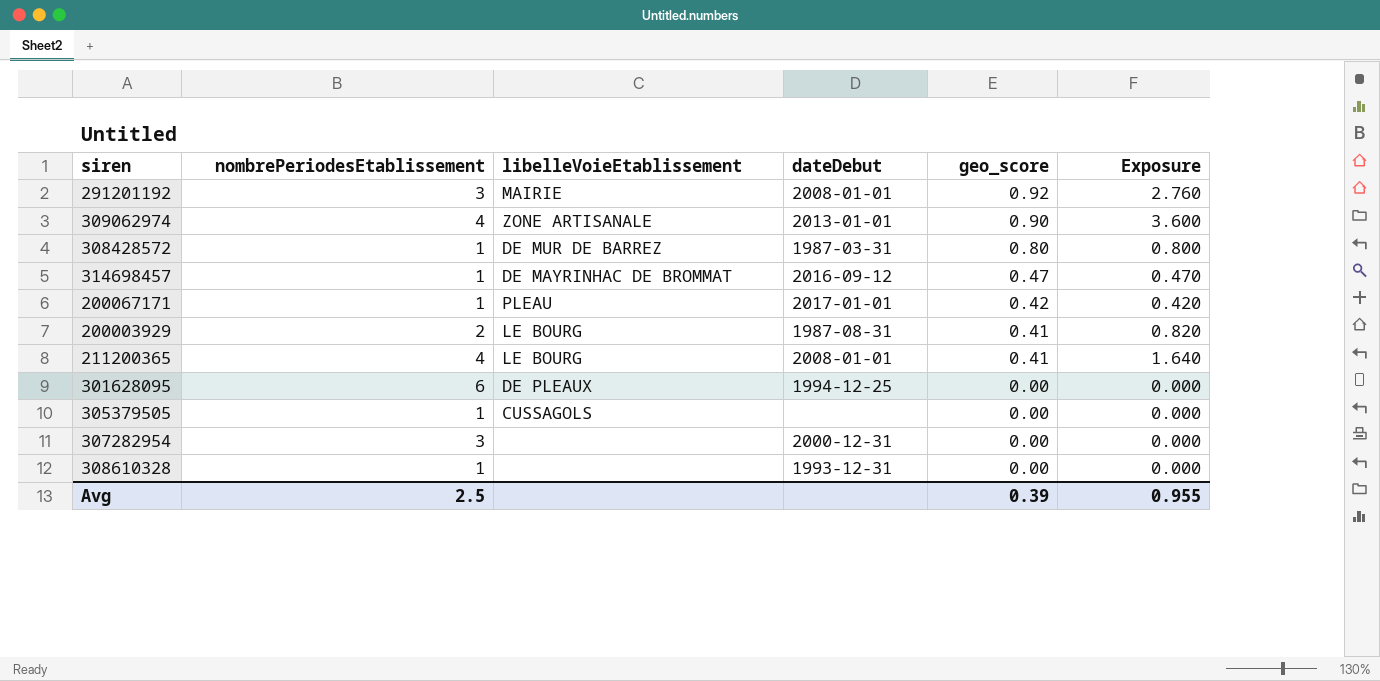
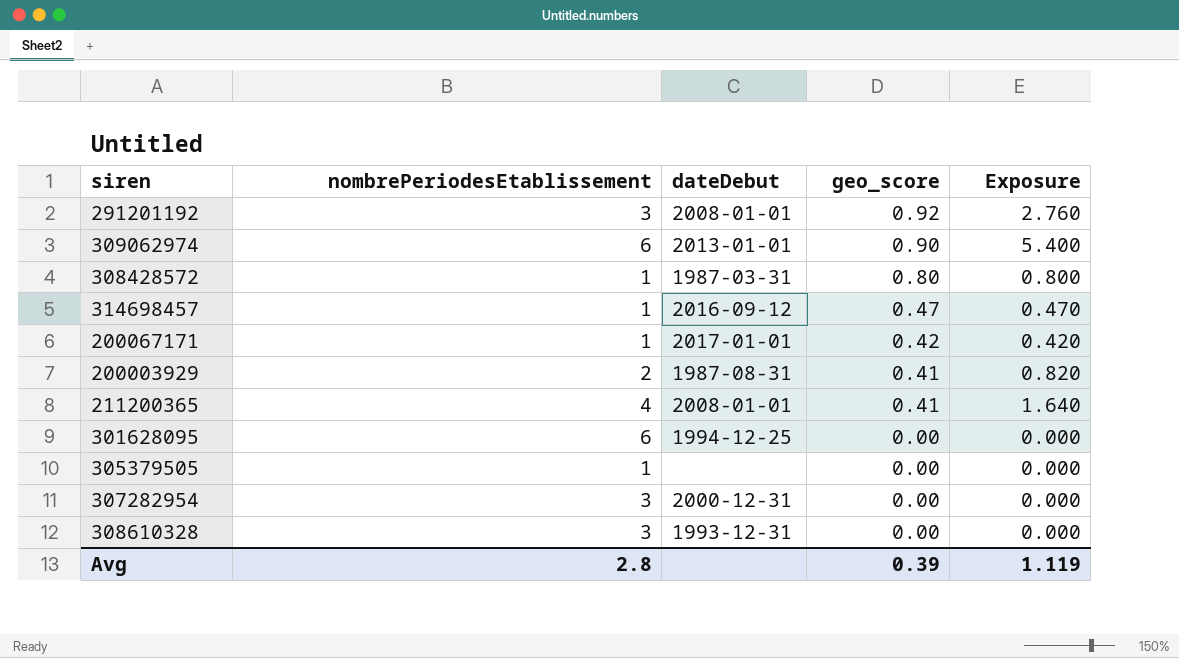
column libelleVoieEtablissement | position: 3 -> none
309062974 | nombrePeriodesEtablissement: 4 -> 6
309062974 | Exposure: 3.600 -> 5.400
308610328 | nombrePeriodesEtablissement: 1 -> 3
Avg | nombrePeriodesEtablissement: 2.5 -> 2.8
Avg | Exposure: 0.955 -> 1.119

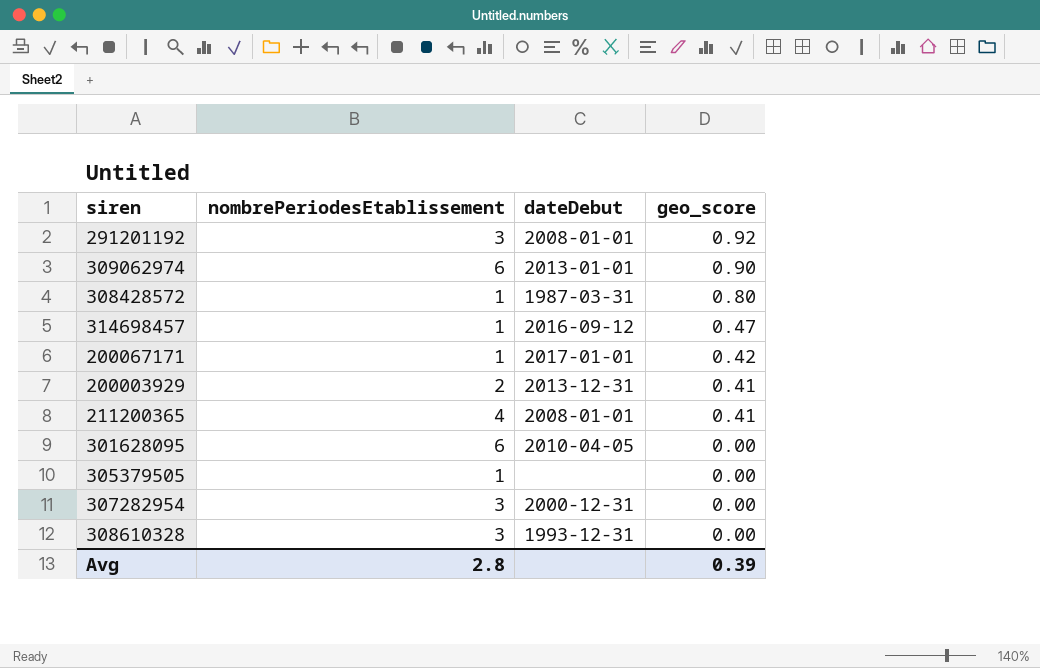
column Exposure | formula: [nombrePeriodesEtablissement] * [geo_score] -> none
200003929 | dateDebut: 1987-08-31 -> 2013-12-31
301628095 | dateDebut: 1994-12-25 -> 2010-04-05

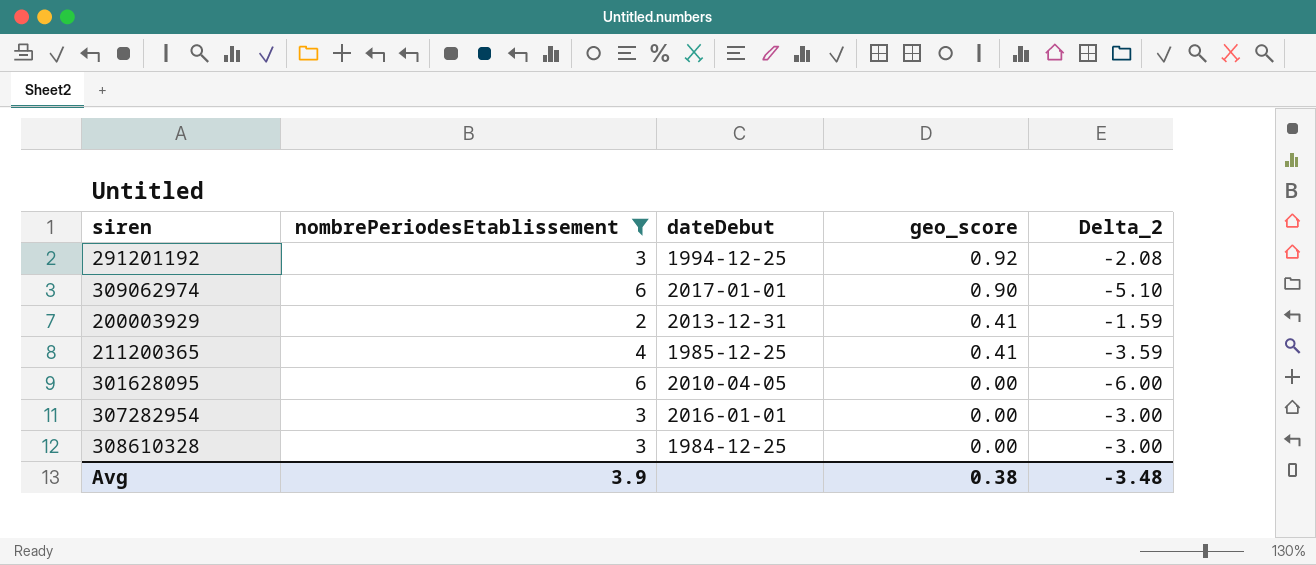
filter: none -> nombrePeriodesEtablissement != 1
column Delta_2 | formula: none -> [geo_score] - [nombrePeriodesEtablissement]
291201192 | dateDebut: 2008-01-01 -> 1994-12-25
309062974 | dateDebut: 2013-01-01 -> 2017-01-01
211200365 | dateDebut: 2008-01-01 -> 1985-12-25
307282954 | dateDebut: 2000-12-31 -> 2016-01-01
308610328 | dateDebut: 1993-12-31 -> 1984-12-25
Avg | nombrePeriodesEtablissement: 2.8 -> 3.9
Avg | geo_score: 0.39 -> 0.38

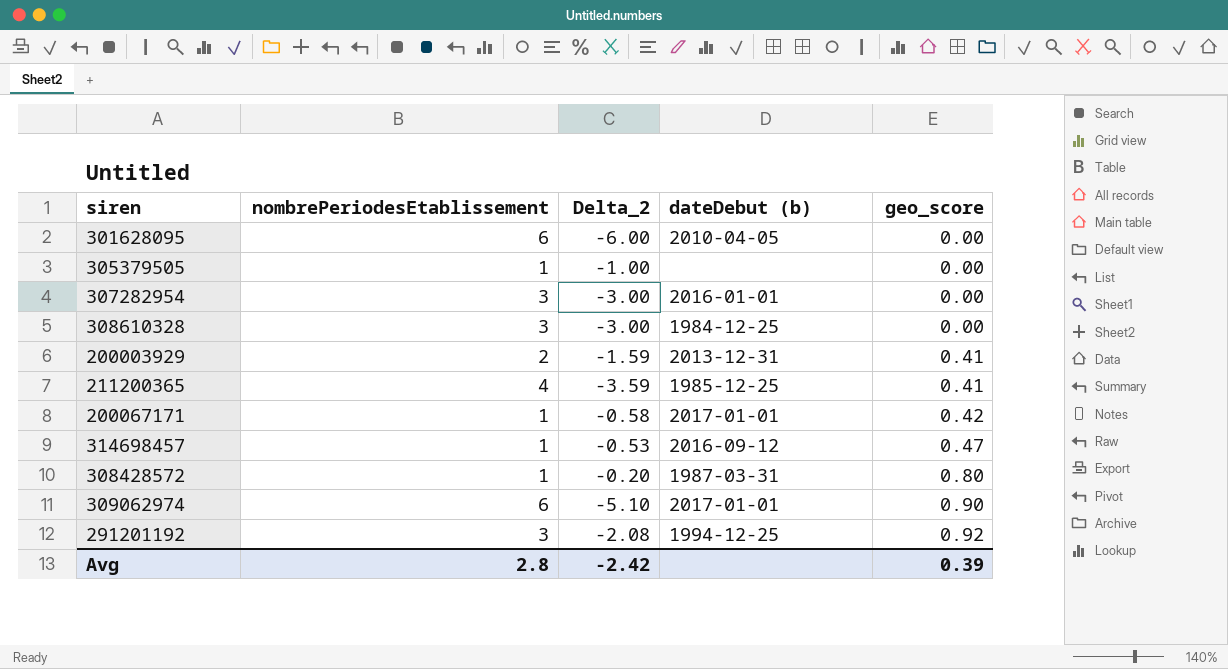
filter: nombrePeriodesEtablissement != 1 -> none
row order: geo_score descending -> geo_score ascending
column Delta_2 | position: 5 -> 3
column name: dateDebut -> dateDebut (b)
Avg | nombrePeriodesEtablissement: 3.9 -> 2.8
Avg | Delta_2: -3.48 -> -2.42
Avg | geo_score: 0.38 -> 0.39

